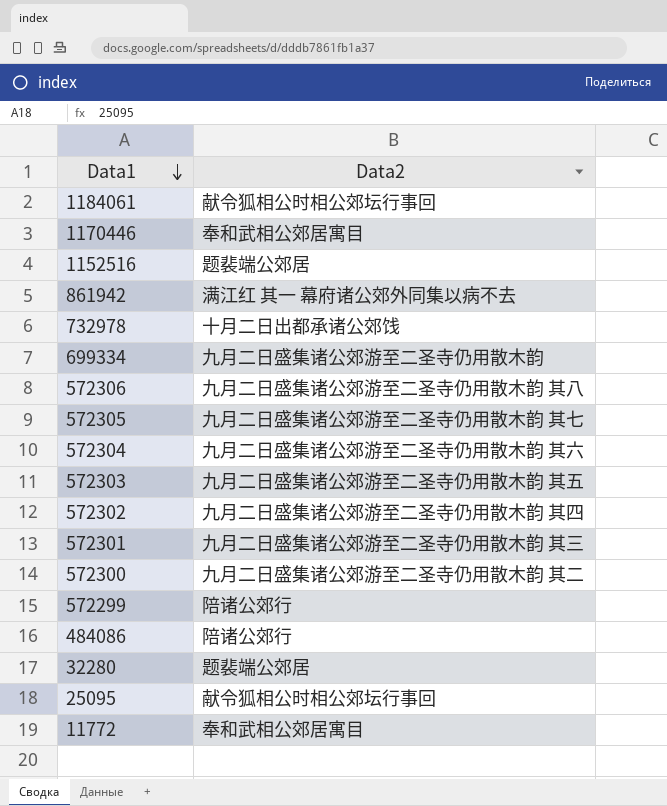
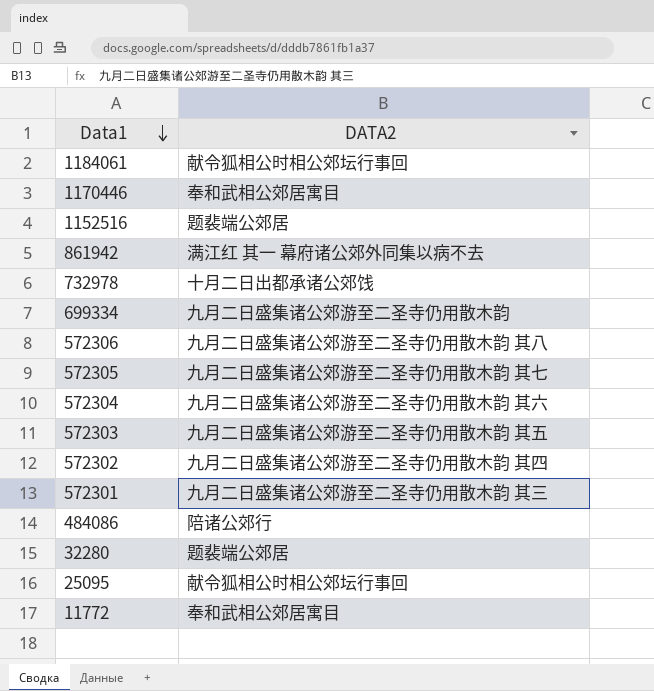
column name: Data2 -> DATA2
row 572300: 九月二日盛集诸公郊游至二圣寺仍用散木韵 其二 -> none
row 572299: 陪诸公郊行 -> none

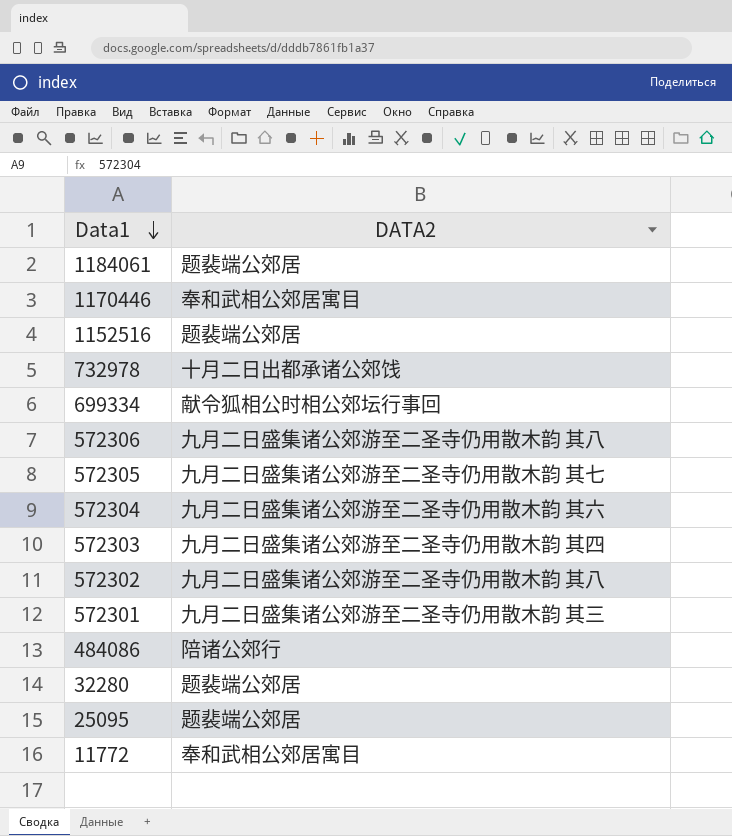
row 861942: 满江红 其一 幕府诸公郊外同集以病不去 -> none
1184061 | DATA2: 献令狐相公时相公郊坛行事回 -> 题裴端公郊居
699334 | DATA2: 九月二日盛集诸公郊游至二圣寺仍用散木韵 -> 献令狐相公时相公郊坛行事回
572303 | DATA2: 九月二日盛集诸公郊游至二圣寺仍用散木韵 其五 -> 九月二日盛集诸公郊游至二圣寺仍用散木韵 其四
572302 | DATA2: 九月二日盛集诸公郊游至二圣寺仍用散木韵 其四 -> 九月二日盛集诸公郊游至二圣寺仍用散木韵 其八
25095 | DATA2: 献令狐相公时相公郊坛行事回 -> 题裴端公郊居

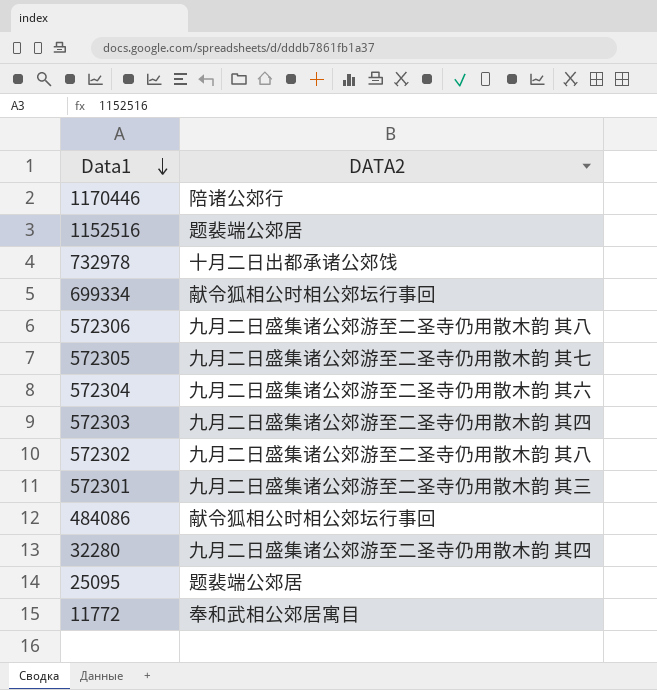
row 1184061: 题裴端公郊居 -> none
1170446 | DATA2: 奉和武相公郊居寓目 -> 陪诸公郊行
484086 | DATA2: 陪诸公郊行 -> 献令狐相公时相公郊坛行事回
32280 | DATA2: 题裴端公郊居 -> 九月二日盛集诸公郊游至二圣寺仍用散木韵 其四

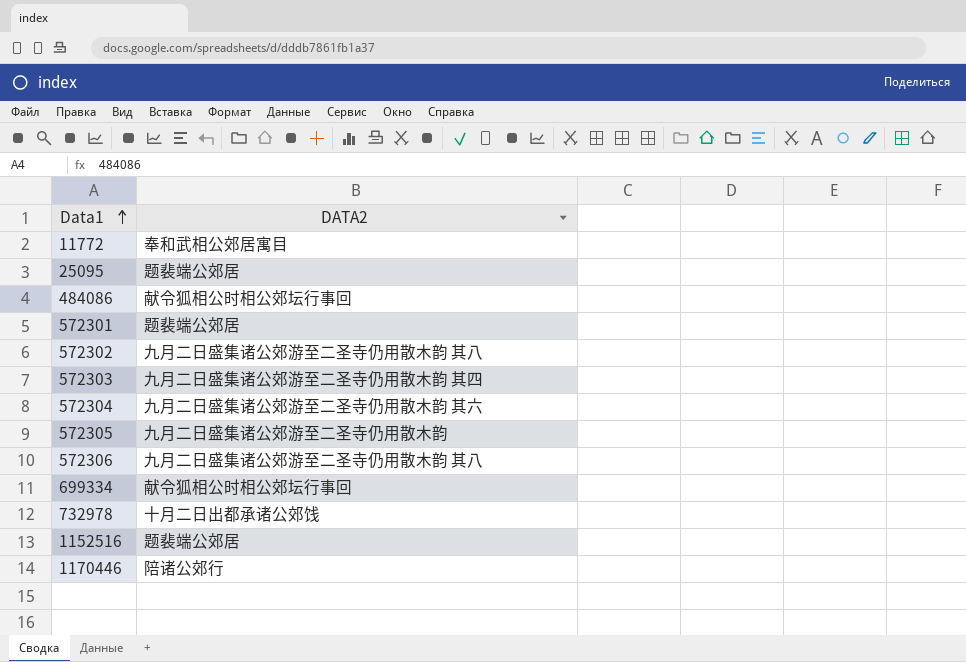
row order: Data1 descending -> Data1 ascending
row 32280: 九月二日盛集诸公郊游至二圣寺仍用散木韵 其四 -> none
572301 | DATA2: 九月二日盛集诸公郊游至二圣寺仍用散木韵 其三 -> 题裴端公郊居
572305 | DATA2: 九月二日盛集诸公郊游至二圣寺仍用散木韵 其七 -> 九月二日盛集诸公郊游至二圣寺仍用散木韵

